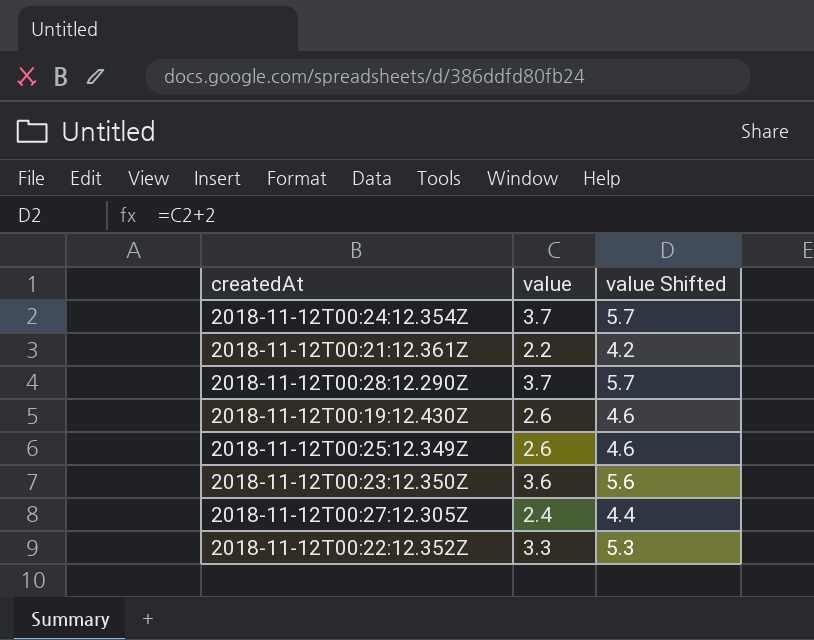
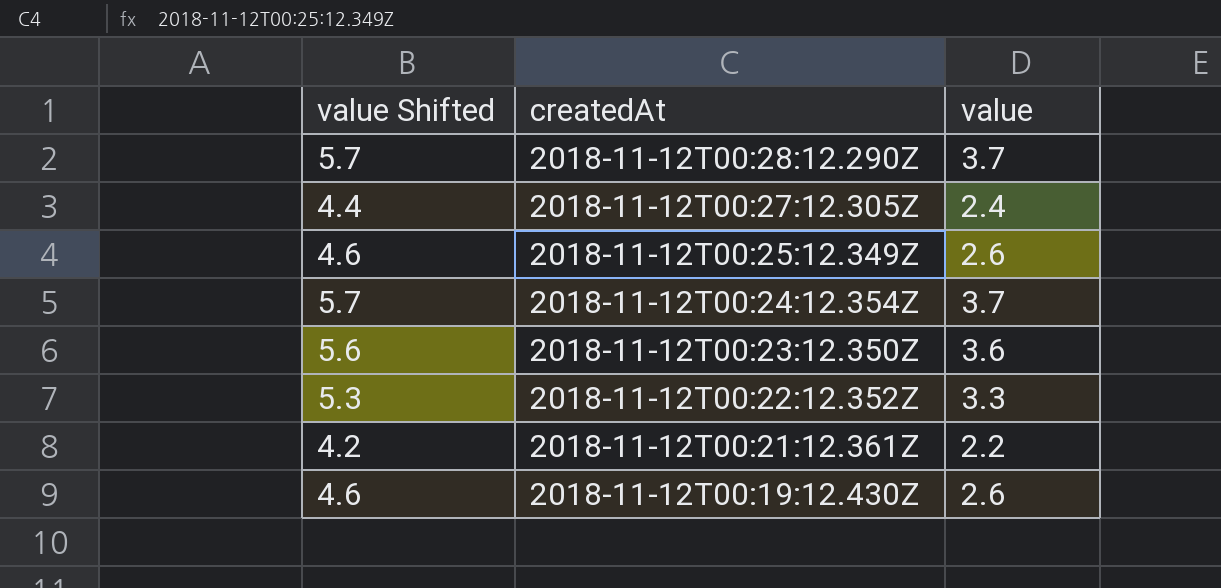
row order: none -> createdAt descending
column value Shifted | position: 3 -> 1

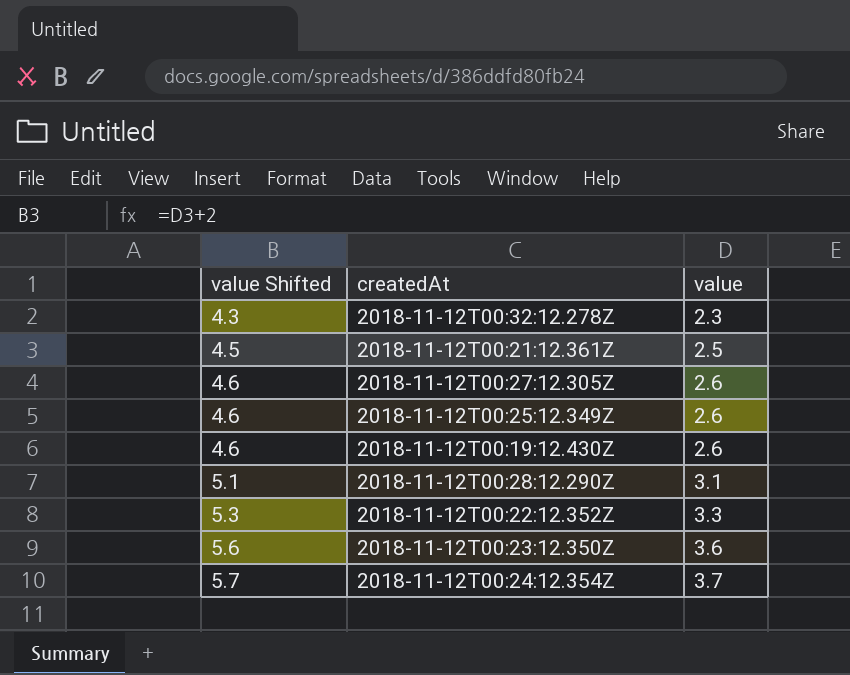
row order: createdAt descending -> value Shifted ascending
row 2018-11-12T00:32:12.278Z: none -> 4.3 | 2.3
2018-11-12T00:21:12.361Z | value Shifted: 4.2 -> 4.5
2018-11-12T00:21:12.361Z | value: 2.2 -> 2.5
2018-11-12T00:27:12.305Z | value Shifted: 4.4 -> 4.6
2018-11-12T00:27:12.305Z | value: 2.4 -> 2.6
2018-11-12T00:28:12.290Z | value Shifted: 5.7 -> 5.1
2018-11-12T00:28:12.290Z | value: 3.7 -> 3.1

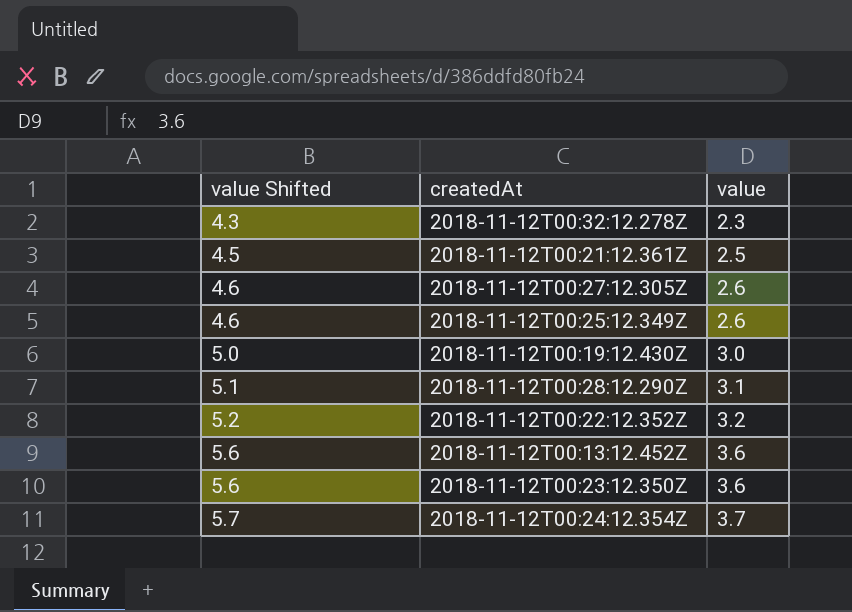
2018-11-12T00:19:12.430Z | value Shifted: 4.6 -> 5.0
2018-11-12T00:19:12.430Z | value: 2.6 -> 3.0
2018-11-12T00:22:12.352Z | value Shifted: 5.3 -> 5.2
2018-11-12T00:22:12.352Z | value: 3.3 -> 3.2
row 2018-11-12T00:13:12.452Z: none -> 5.6 | 3.6

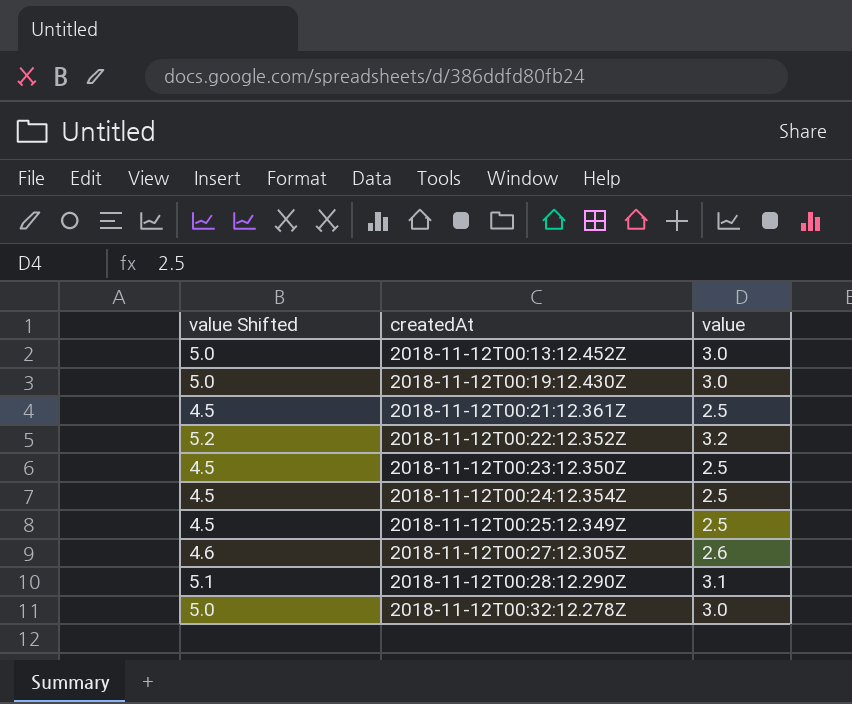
row order: value Shifted ascending -> createdAt ascending
2018-11-12T00:13:12.452Z | value Shifted: 5.6 -> 5.0
2018-11-12T00:13:12.452Z | value: 3.6 -> 3.0
2018-11-12T00:23:12.350Z | value Shifted: 5.6 -> 4.5
2018-11-12T00:23:12.350Z | value: 3.6 -> 2.5
2018-11-12T00:24:12.354Z | value Shifted: 5.7 -> 4.5
2018-11-12T00:24:12.354Z | value: 3.7 -> 2.5
2018-11-12T00:25:12.349Z | value Shifted: 4.6 -> 4.5
2018-11-12T00:25:12.349Z | value: 2.6 -> 2.5
2018-11-12T00:32:12.278Z | value Shifted: 4.3 -> 5.0
2018-11-12T00:32:12.278Z | value: 2.3 -> 3.0

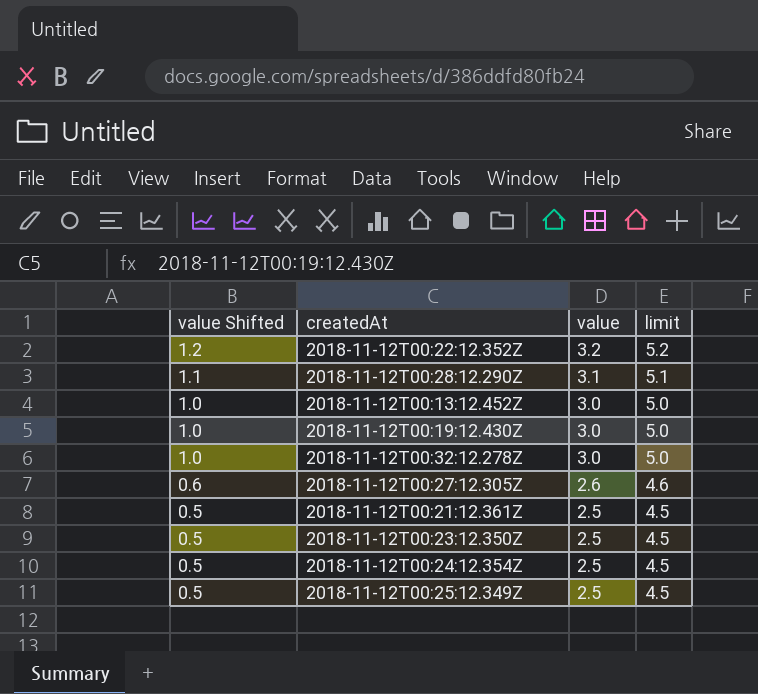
row order: createdAt ascending -> value Shifted descending
column value Shifted | formula: [value] + 2 -> [value] - 2
column limit | formula: none -> [value] + 2

